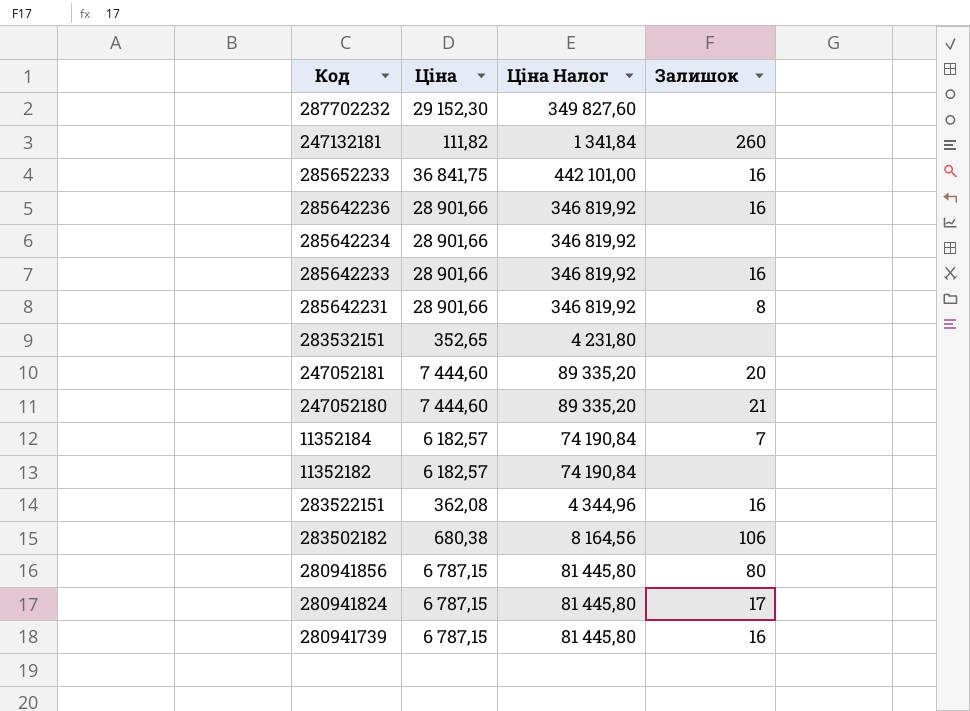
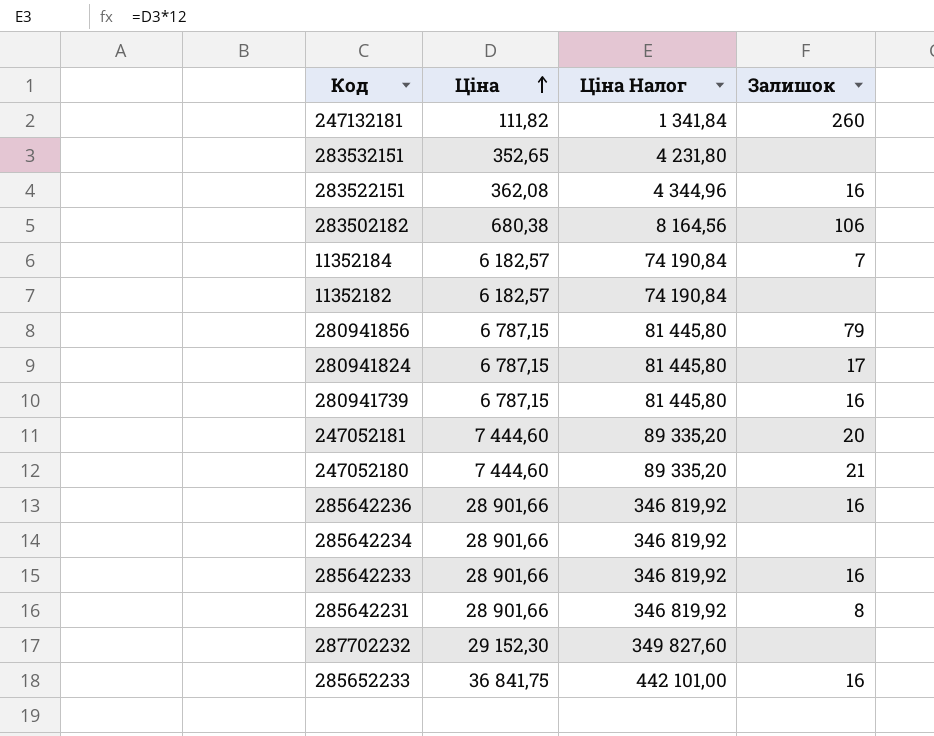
row order: none -> Ціна ascending
280941856 | Залишок: 80 -> 79

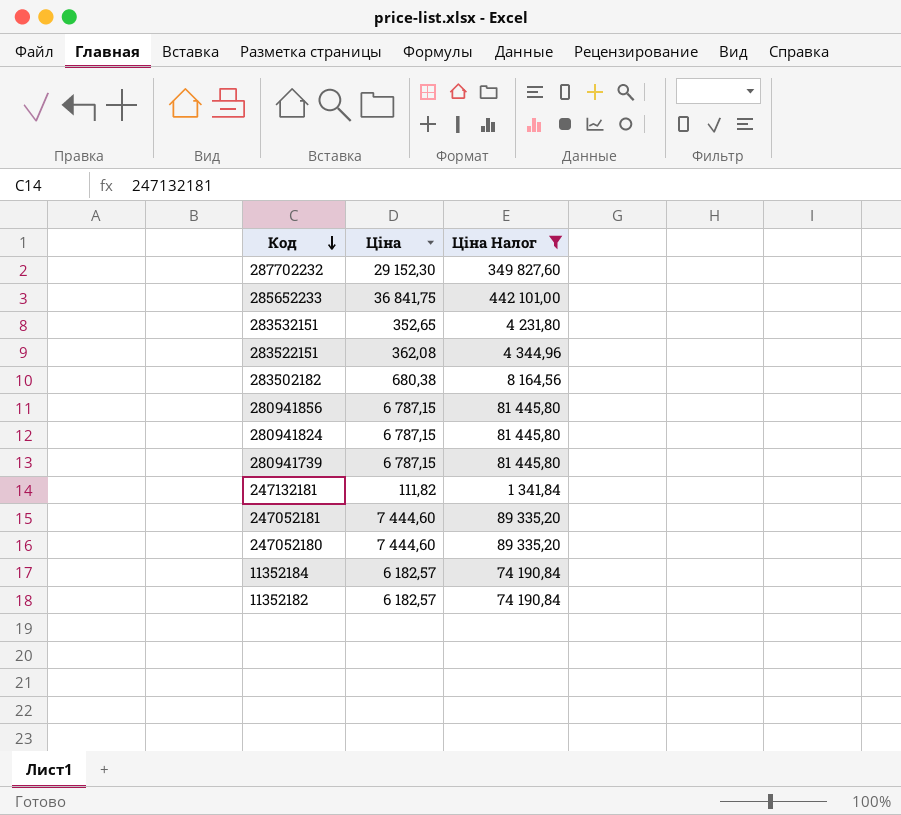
filter: none -> Ціна Налог != 346 819,92
row order: Ціна ascending -> Код descending
column Залишок | position: 4 -> none

